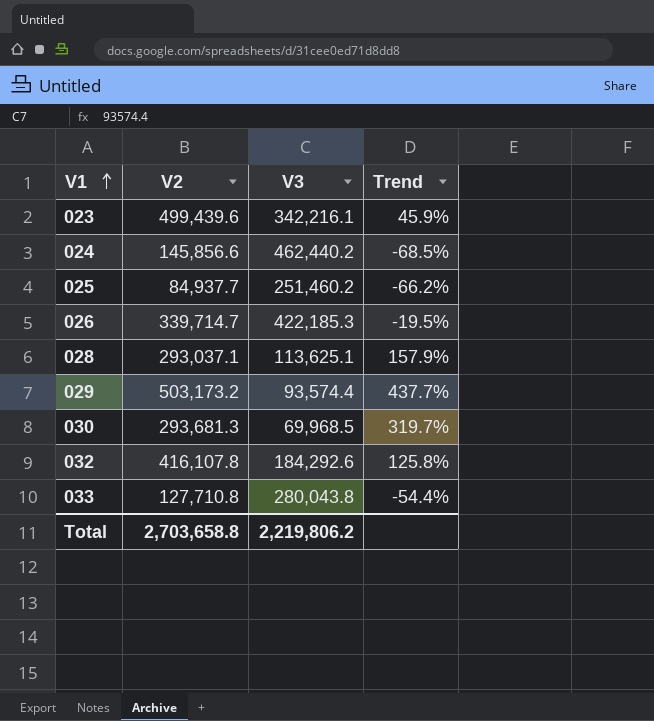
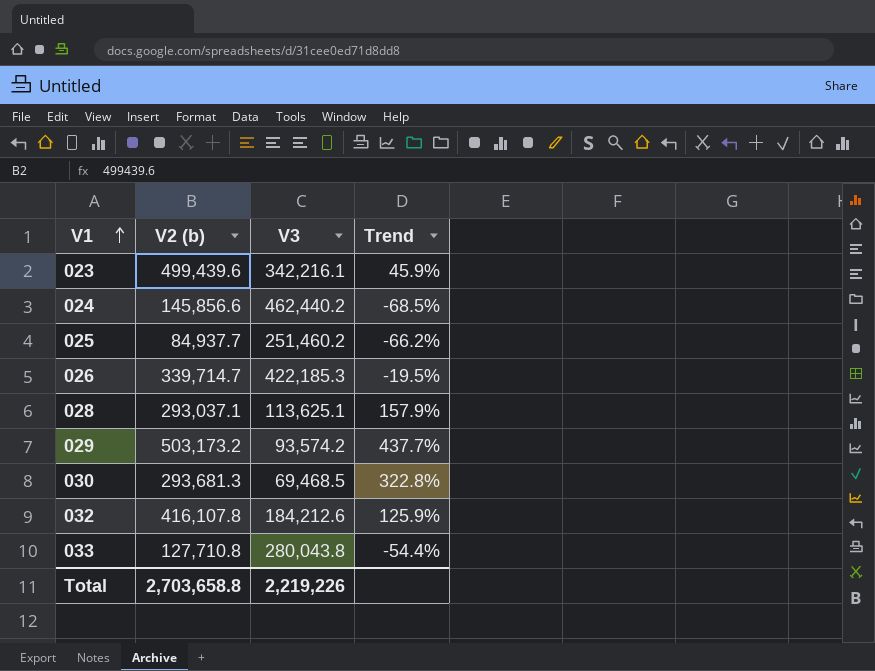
column name: V2 -> V2 (b)
029 | V3: 93,574.4 -> 93,574.2
030 | V3: 69,968.5 -> 69,468.5
030 | Trend: 319.7% -> 322.8%
032 | V3: 184,292.6 -> 184,212.6
032 | Trend: 125.8% -> 125.9%
Total | V3: 2,219,806.2 -> 2,219,226

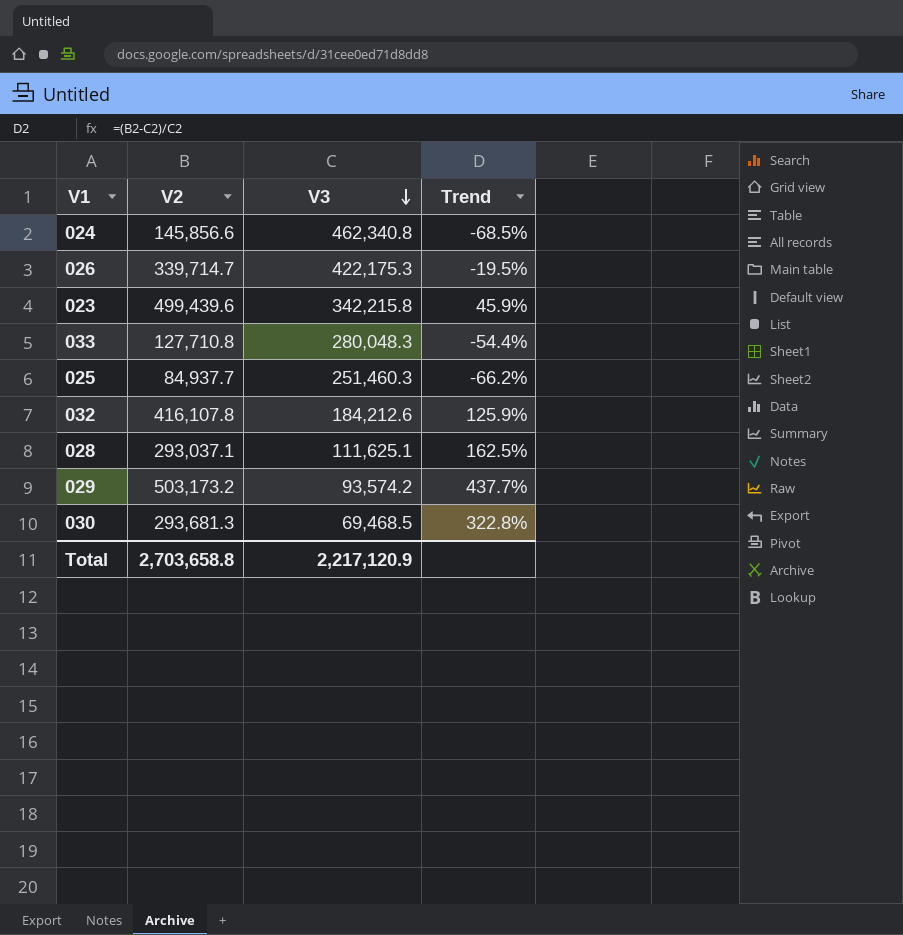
row order: V1 ascending -> V3 descending
column name: V2 (b) -> V2
024 | V3: 462,440.2 -> 462,340.8
026 | V3: 422,185.3 -> 422,175.3
023 | V3: 342,216.1 -> 342,215.8
033 | V3: 280,043.8 -> 280,048.3
025 | V3: 251,460.2 -> 251,460.3
028 | V3: 113,625.1 -> 111,625.1
028 | Trend: 157.9% -> 162.5%
Total | V3: 2,219,226 -> 2,217,120.9

